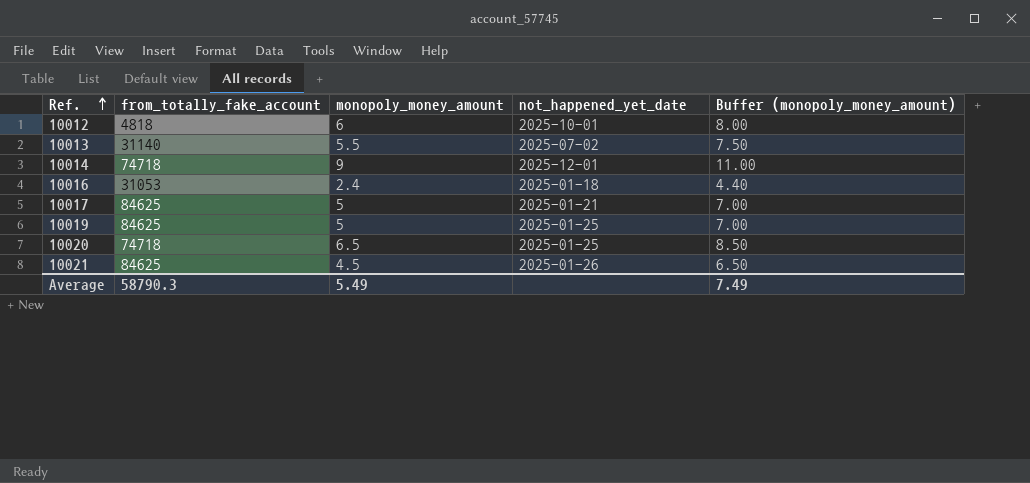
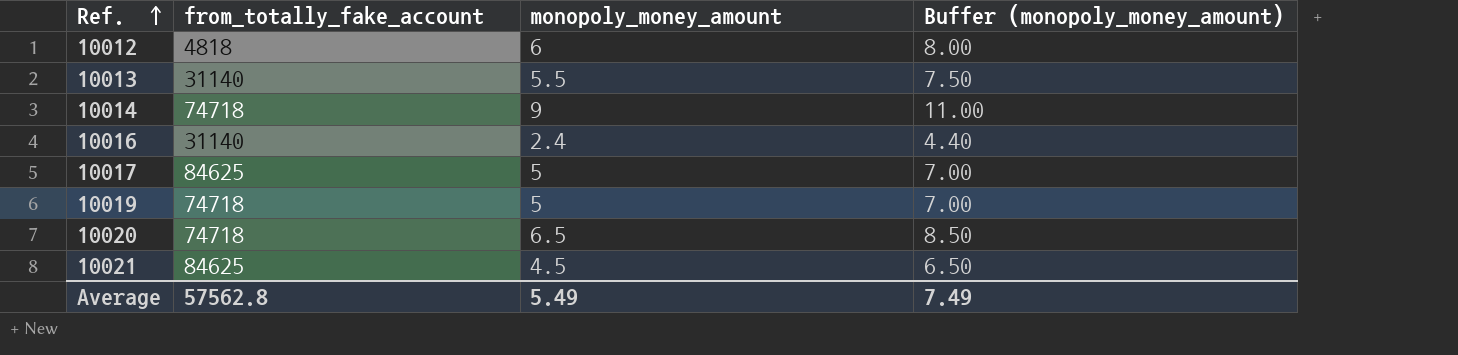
column not_happened_yet_date | position: 4 -> none
10016 | from_totally_fake_account: 31053 -> 31140
10019 | from_totally_fake_account: 84625 -> 74718
Average | from_totally_fake_account: 58790.3 -> 57562.8

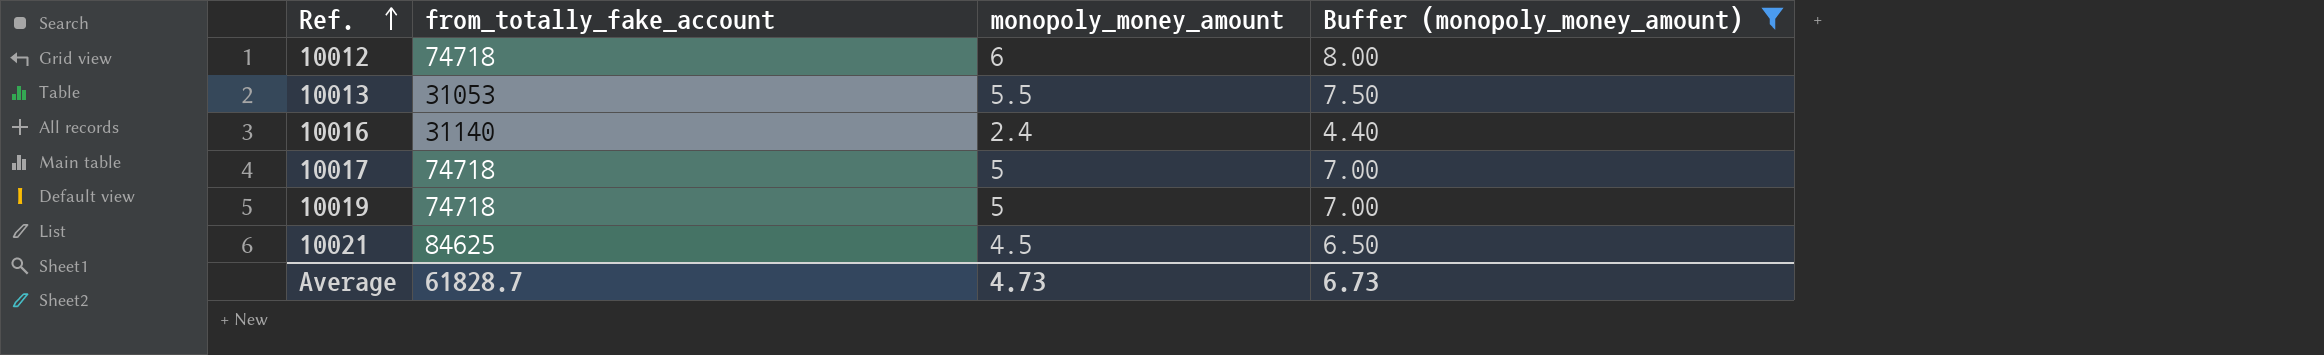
filter: none -> Buffer (monopoly_money_amount) <= 8.00
10012 | from_totally_fake_account: 4818 -> 74718
10013 | from_totally_fake_account: 31140 -> 31053
10017 | from_totally_fake_account: 84625 -> 74718
Average | from_totally_fake_account: 57562.8 -> 61828.7
Average | monopoly_money_amount: 5.49 -> 4.73
Average | Buffer (monopoly_money_amount): 7.49 -> 6.73

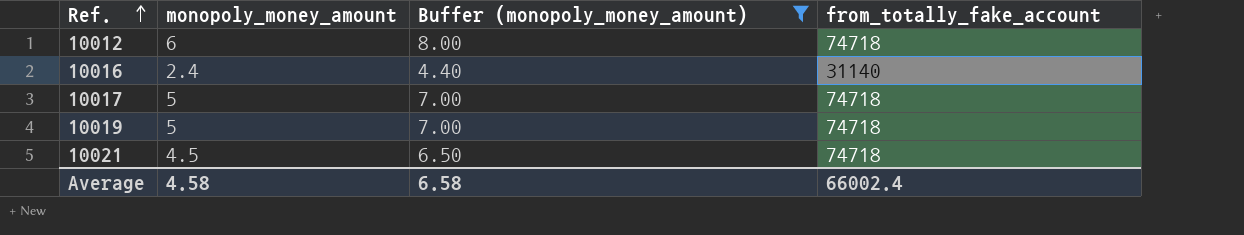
column from_totally_fake_account | position: 2 -> 4
row 10013: 31053 | 5.5 | 7.50 -> none
10021 | from_totally_fake_account: 84625 -> 74718
Average | monopoly_money_amount: 4.73 -> 4.58
Average | Buffer (monopoly_money_amount): 6.73 -> 6.58
Average | from_totally_fake_account: 61828.7 -> 66002.4

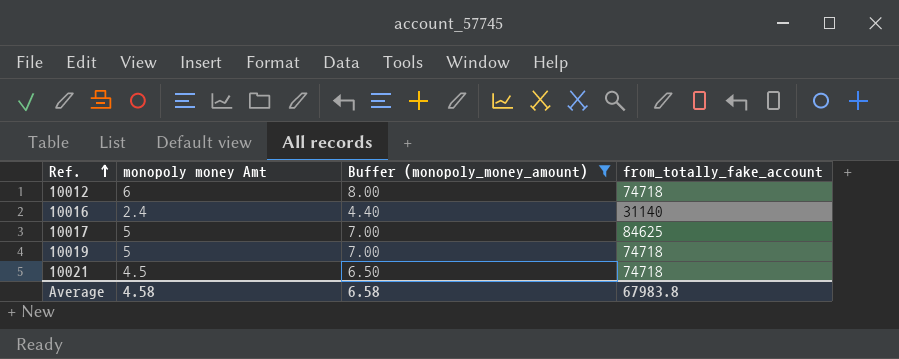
column name: monopoly_money_amount -> monopoly money Amt
10017 | from_totally_fake_account: 74718 -> 84625
Average | from_totally_fake_account: 66002.4 -> 67983.8

